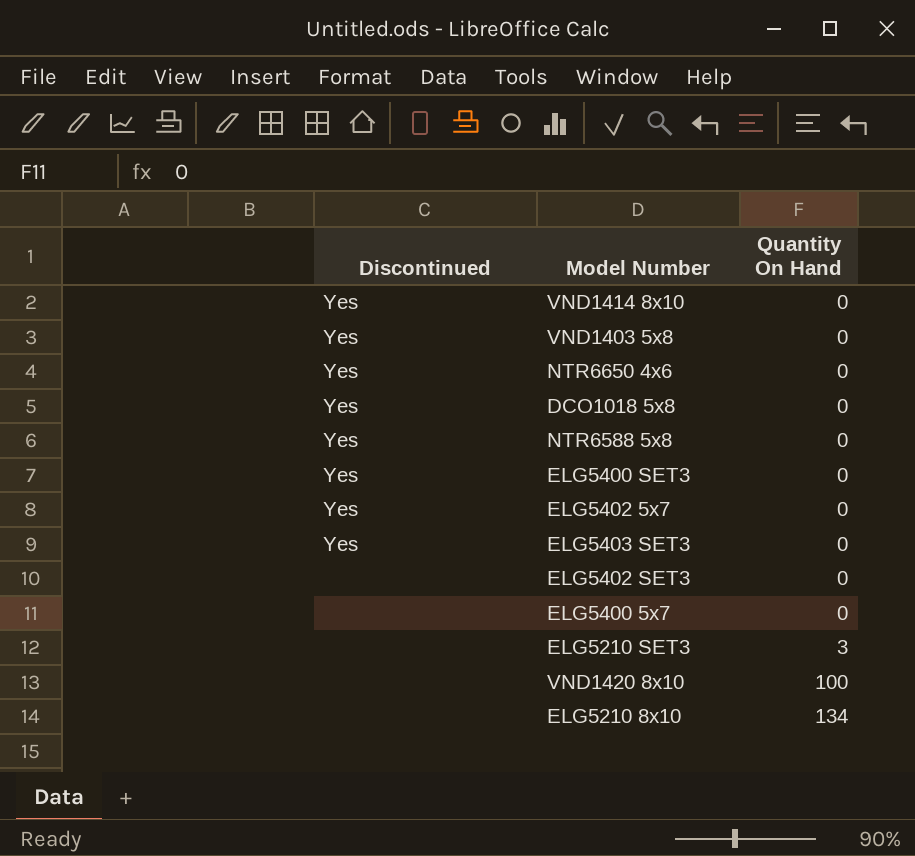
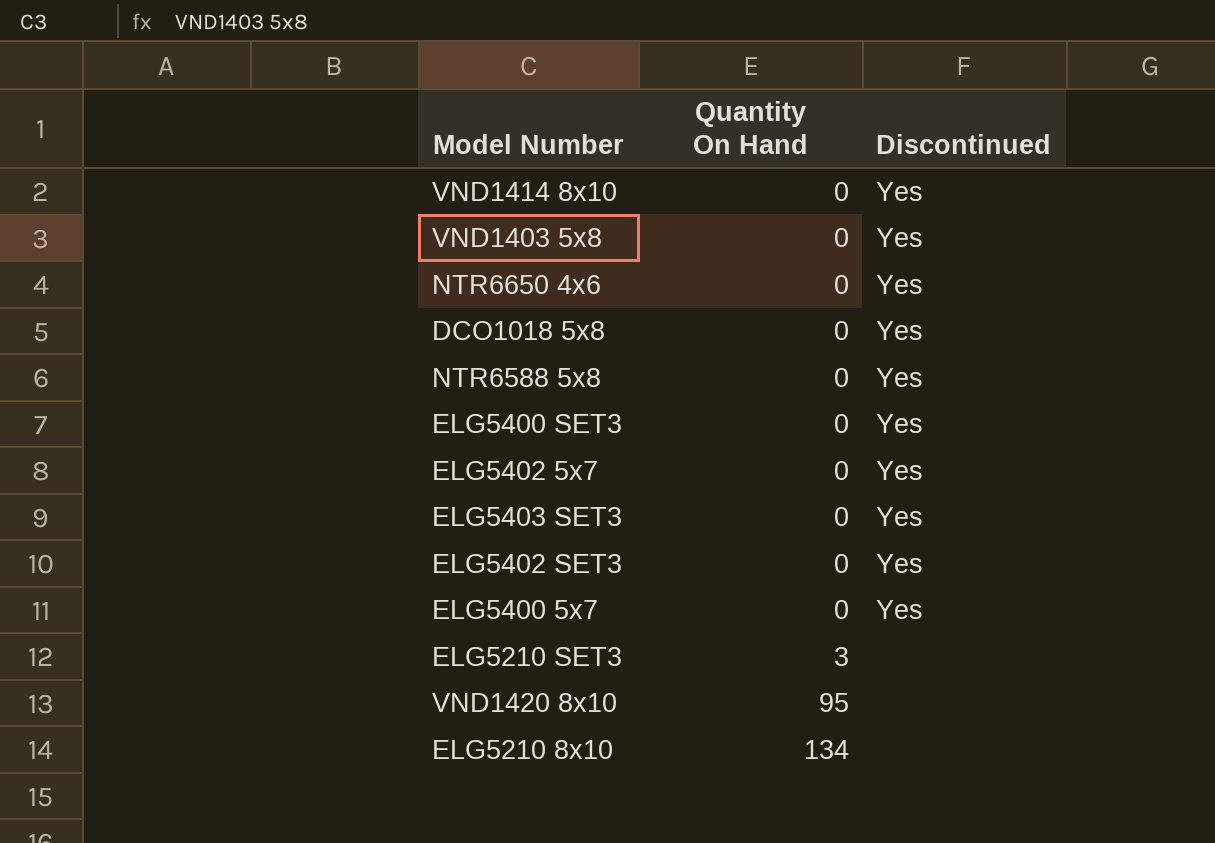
column Discontinued | position: 1 -> 3
ELG5402 SET3 | Discontinued: none -> Yes
ELG5400 5x7 | Discontinued: none -> Yes
VND1420 8x10 | Quantity On Hand: 100 -> 95

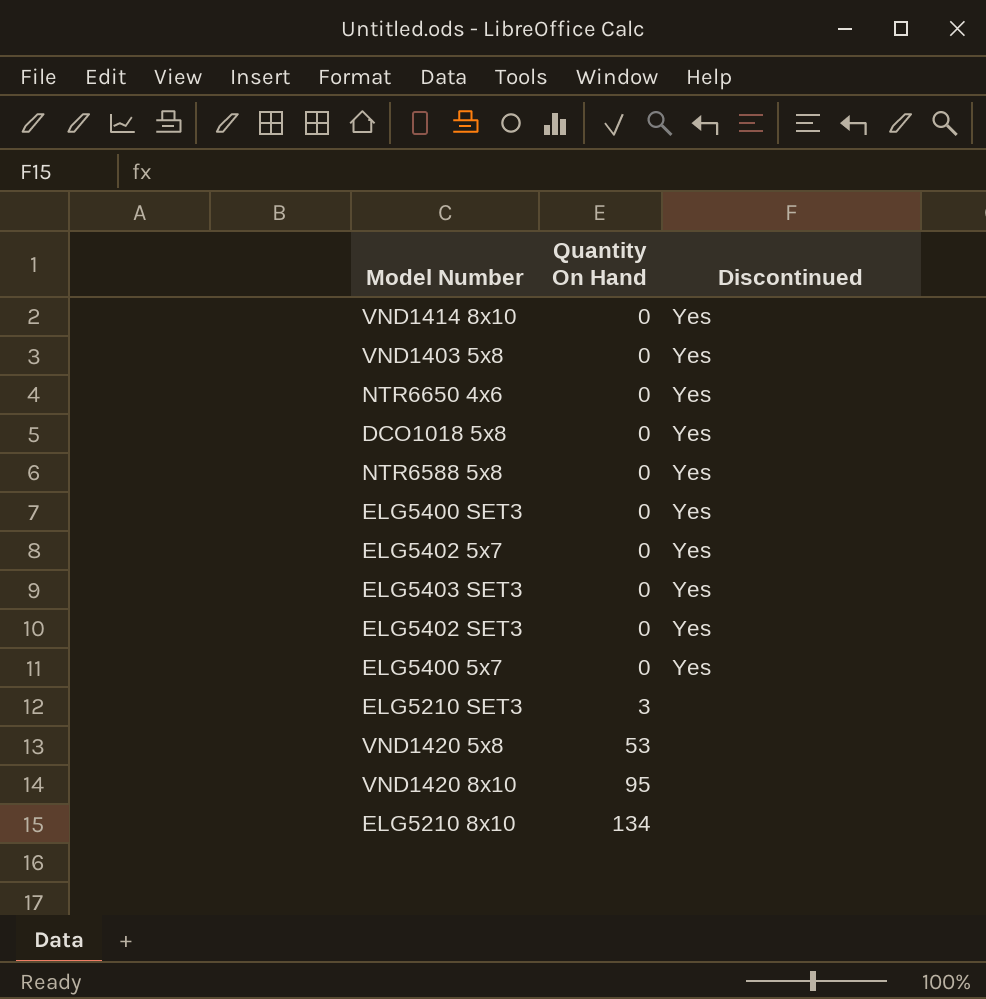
row VND1420 5x8: none -> 53 | none

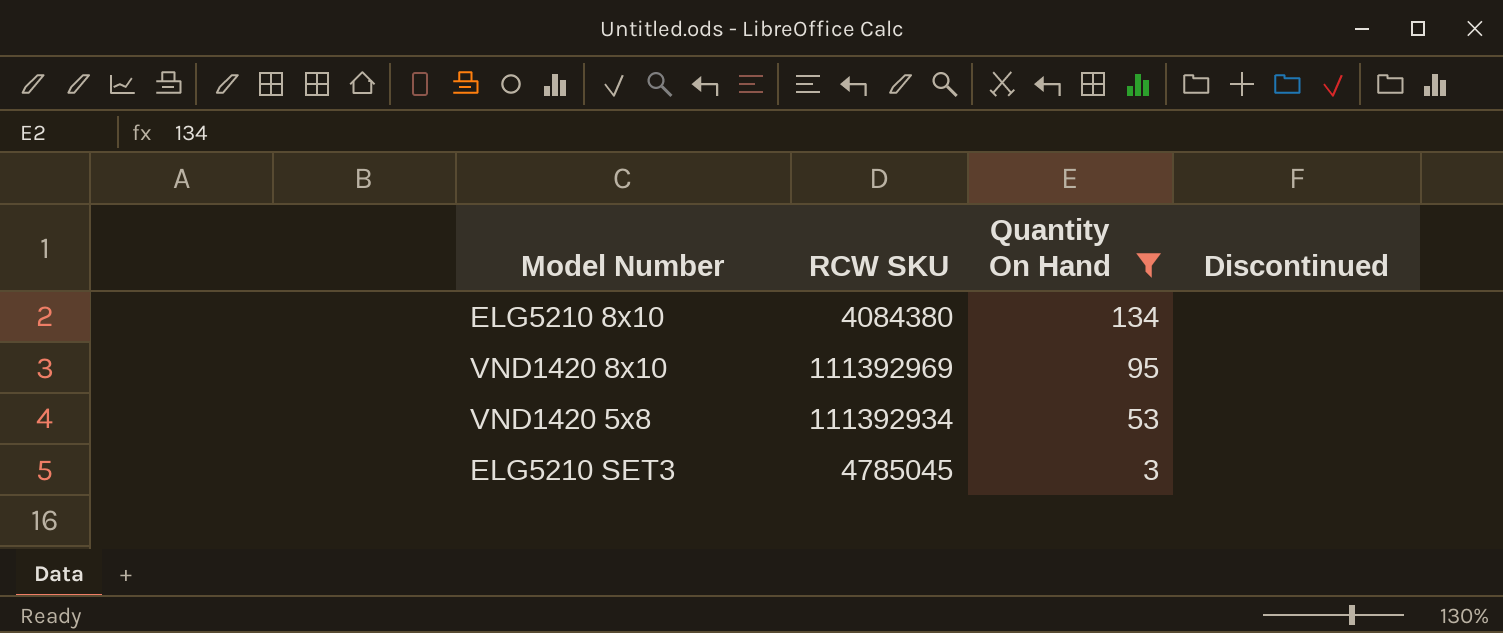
filter: none -> Quantity On Hand != 0
row order: Quantity On Hand ascending -> Quantity On Hand descending
column RCW SKU | position: none -> 2

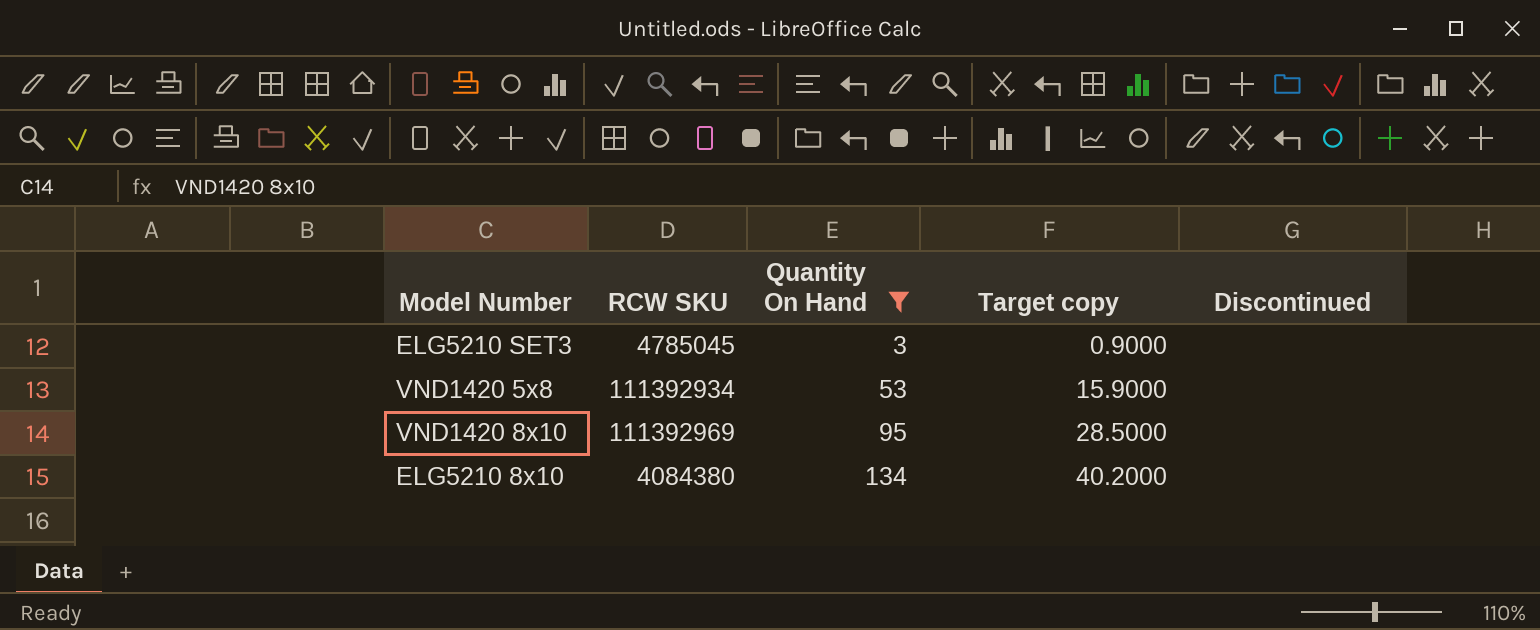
row order: Quantity On Hand descending -> Quantity On Hand ascending
column Target copy | formula: none -> [Quantity On Hand] * 0.3

